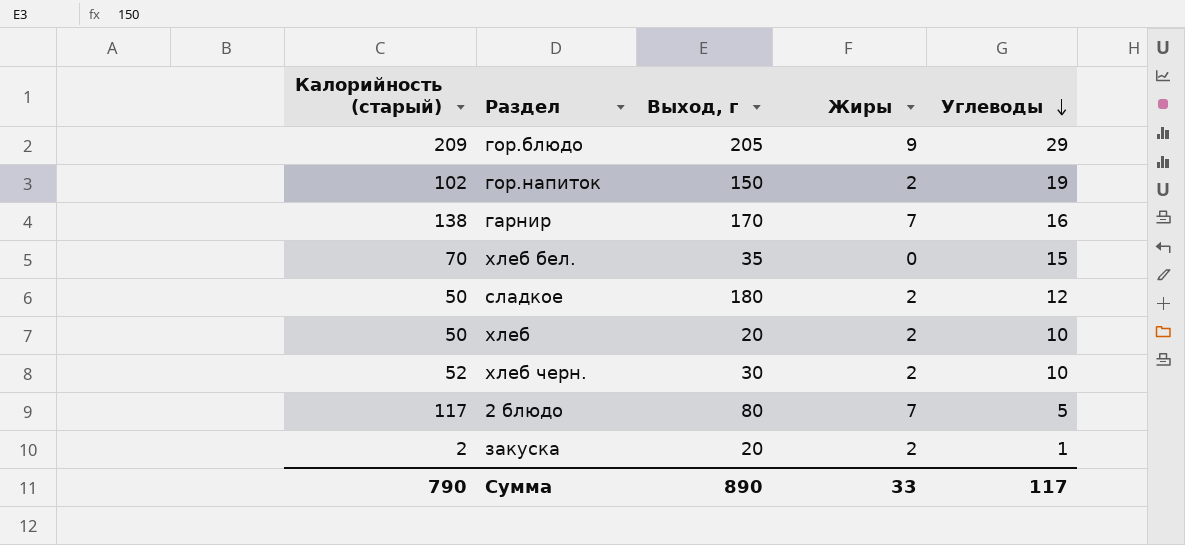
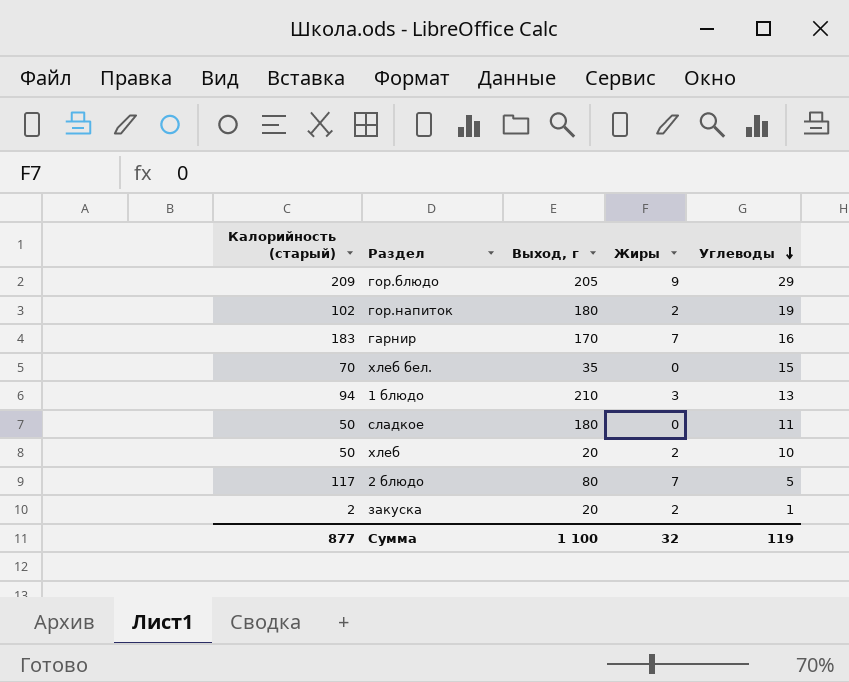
row хлеб черн.: 52 | 30 | 2 | 10 -> none
гор.напиток | Выход, г: 150 -> 180
гарнир | Калорийность (старый): 138 -> 183
row 1 блюдо: none -> 94 | 210 | 3 | 13
сладкое | Жиры: 2 -> 0
сладкое | Углеводы: 12 -> 11
Сумма | Калорийность (старый): 790 -> 877
Сумма | Выход, г: 890 -> 1 100
Сумма | Жиры: 33 -> 32
Сумма | Углеводы: 117 -> 119

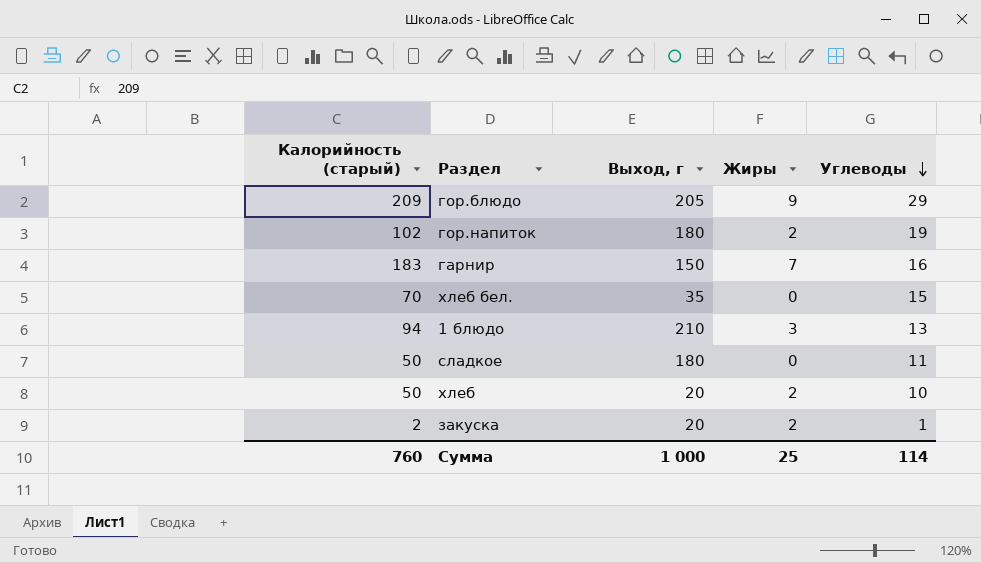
row 2 блюдо: 117 | 80 | 7 | 5 -> none
гарнир | Выход, г: 170 -> 150
Сумма | Калорийность (старый): 877 -> 760
Сумма | Выход, г: 1 100 -> 1 000
Сумма | Жиры: 32 -> 25
Сумма | Углеводы: 119 -> 114

